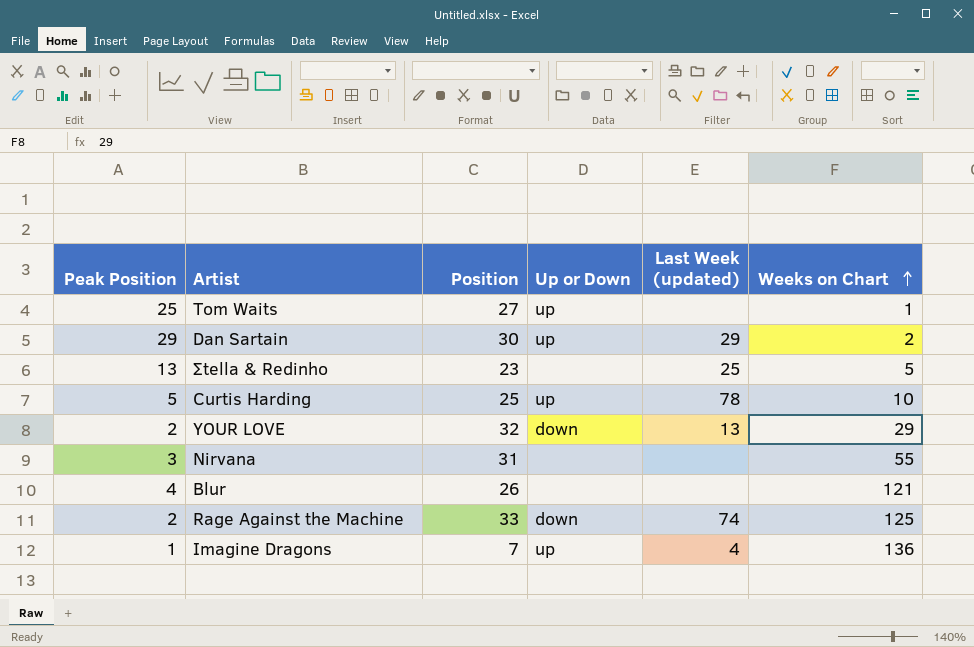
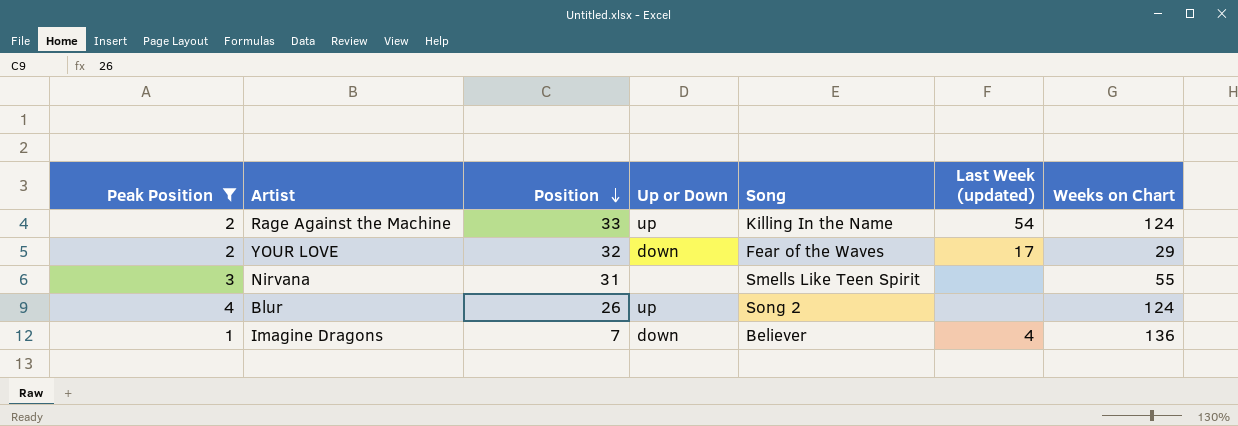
filter: none -> Peak Position <= 4
row order: Weeks on Chart ascending -> Position descending
column Song | position: none -> 5
Rage Against the Machine | Up or Down: down -> up
Rage Against the Machine | Last Week (updated): 74 -> 54
Rage Against the Machine | Weeks on Chart: 125 -> 124
YOUR LOVE | Last Week (updated): 13 -> 17
Blur | Up or Down: none -> up
Blur | Weeks on Chart: 121 -> 124
Imagine Dragons | Up or Down: up -> down

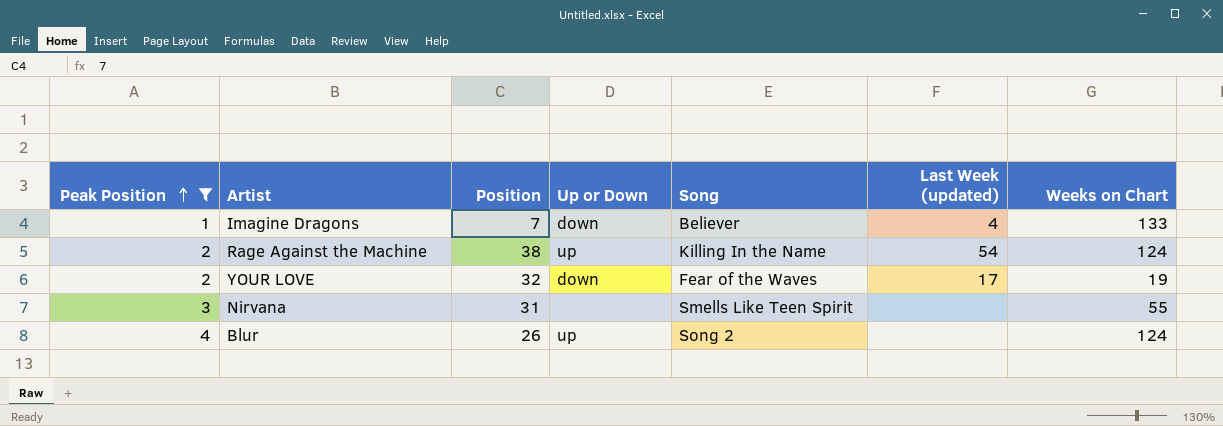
row order: Position descending -> Peak Position ascending
Imagine Dragons | Weeks on Chart: 136 -> 133
Rage Against the Machine | Position: 33 -> 38
YOUR LOVE | Weeks on Chart: 29 -> 19

